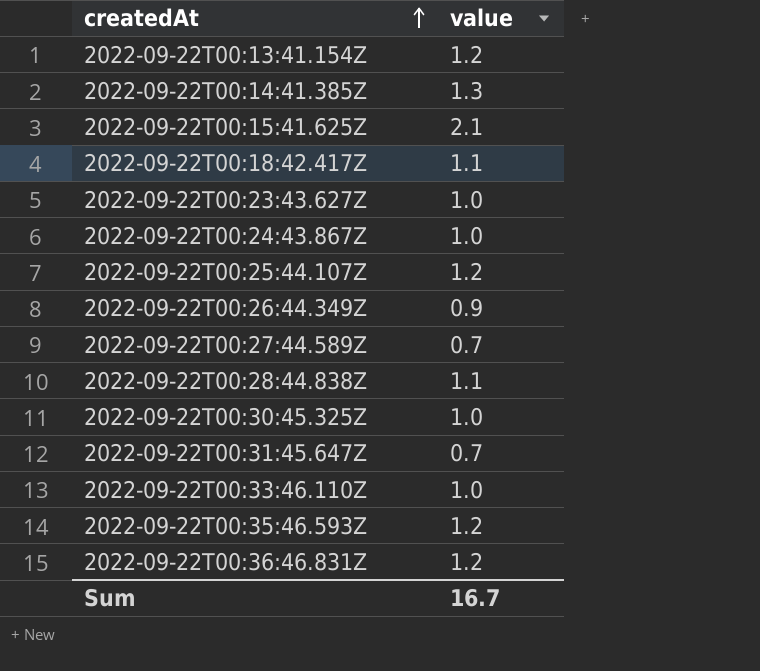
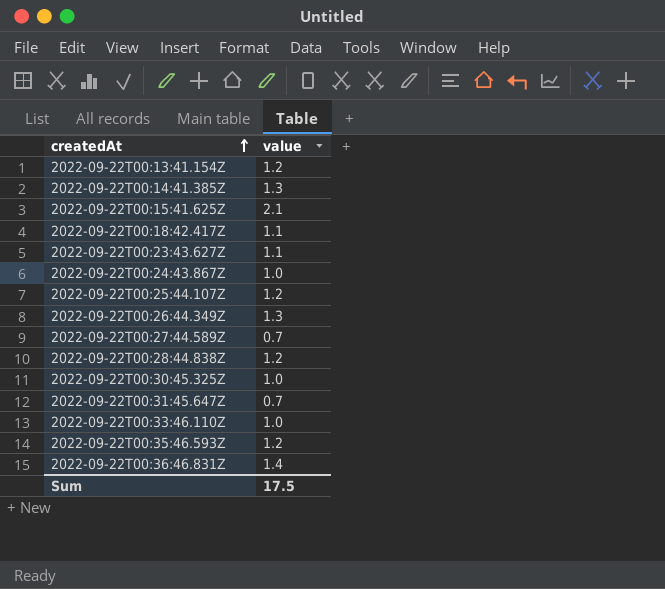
2022-09-22T00:23:43.627Z | value: 1.0 -> 1.1
2022-09-22T00:26:44.349Z | value: 0.9 -> 1.3
2022-09-22T00:28:44.838Z | value: 1.1 -> 1.2
2022-09-22T00:36:46.831Z | value: 1.2 -> 1.4
Sum | value: 16.7 -> 17.5

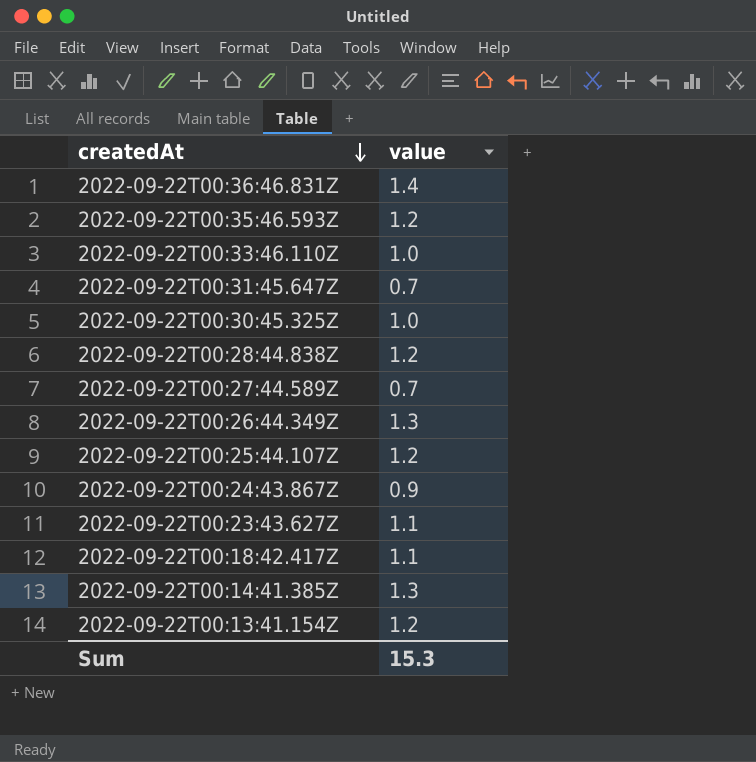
row order: createdAt ascending -> createdAt descending
row 2022-09-22T00:15:41.625Z: 2.1 -> none
2022-09-22T00:24:43.867Z | value: 1.0 -> 0.9
Sum | value: 17.5 -> 15.3

